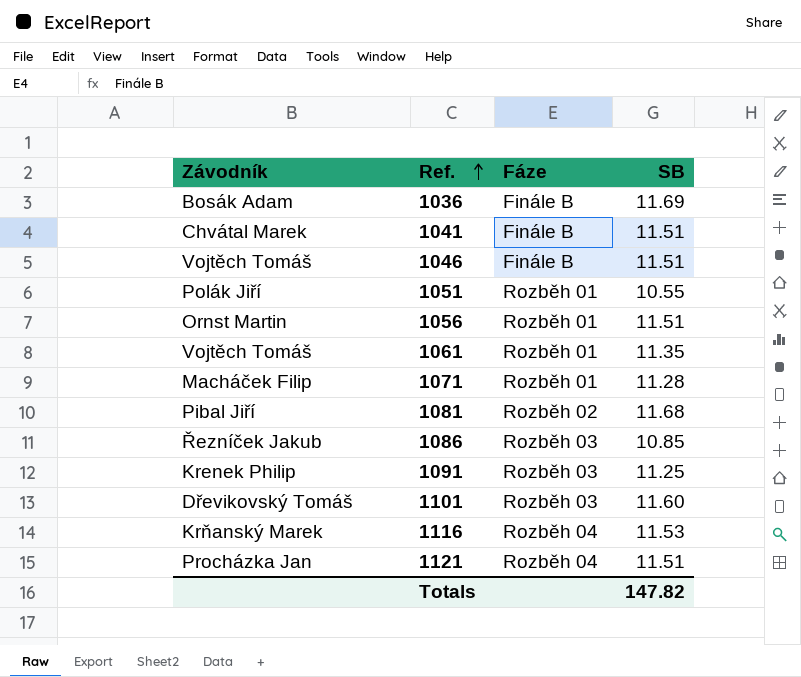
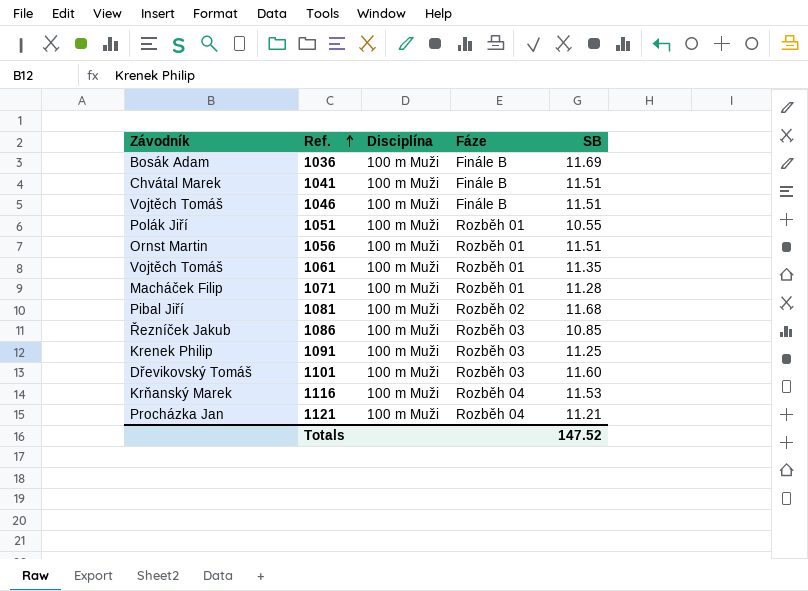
column Disciplína | position: none -> 3
1121 | SB: 11.51 -> 11.21
Totals | SB: 147.82 -> 147.52

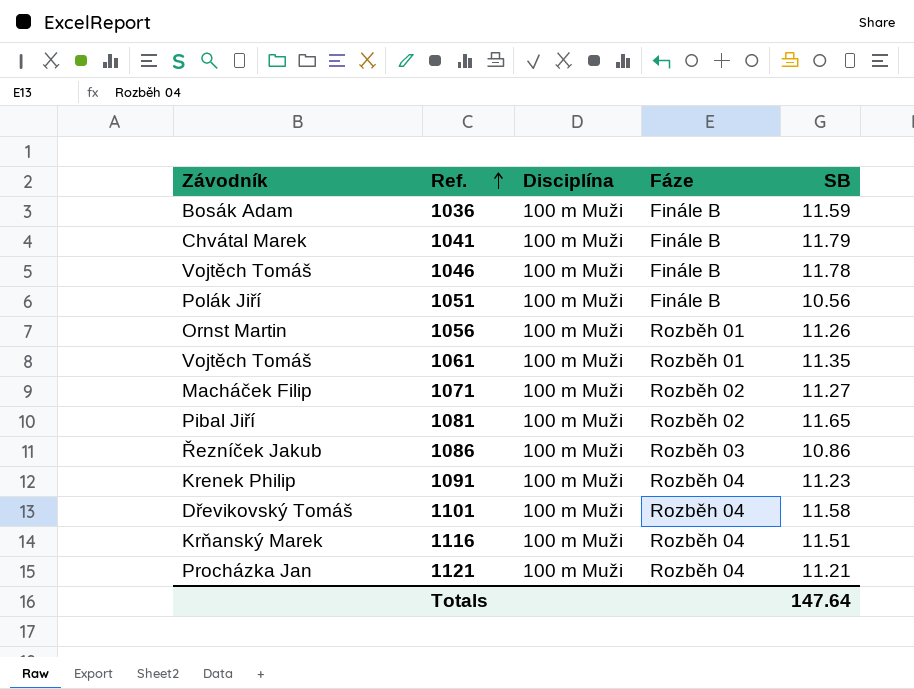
1036 | SB: 11.69 -> 11.59
1041 | SB: 11.51 -> 11.79
1046 | SB: 11.51 -> 11.78
1051 | Fáze: Rozběh 01 -> Finále B
1051 | SB: 10.55 -> 10.56
1056 | SB: 11.51 -> 11.26
1071 | Fáze: Rozběh 01 -> Rozběh 02
1071 | SB: 11.28 -> 11.27
1081 | SB: 11.68 -> 11.65
1086 | SB: 10.85 -> 10.86
1091 | Fáze: Rozběh 03 -> Rozběh 04
1091 | SB: 11.25 -> 11.23
1101 | Fáze: Rozběh 03 -> Rozběh 04
1101 | SB: 11.60 -> 11.58
1116 | SB: 11.53 -> 11.51
Totals | SB: 147.52 -> 147.64

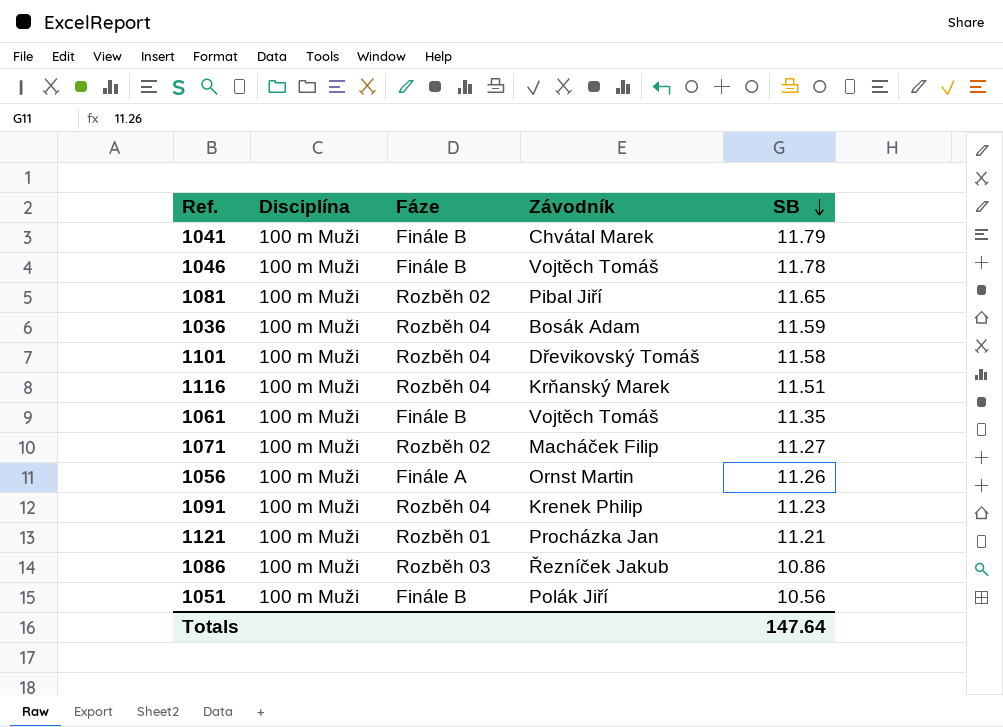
row order: Ref. ascending -> SB descending
column Závodník | position: 1 -> 4
1036 | Fáze: Finále B -> Rozběh 04
1061 | Fáze: Rozběh 01 -> Finále B
1056 | Fáze: Rozběh 01 -> Finále A
1121 | Fáze: Rozběh 04 -> Rozběh 01

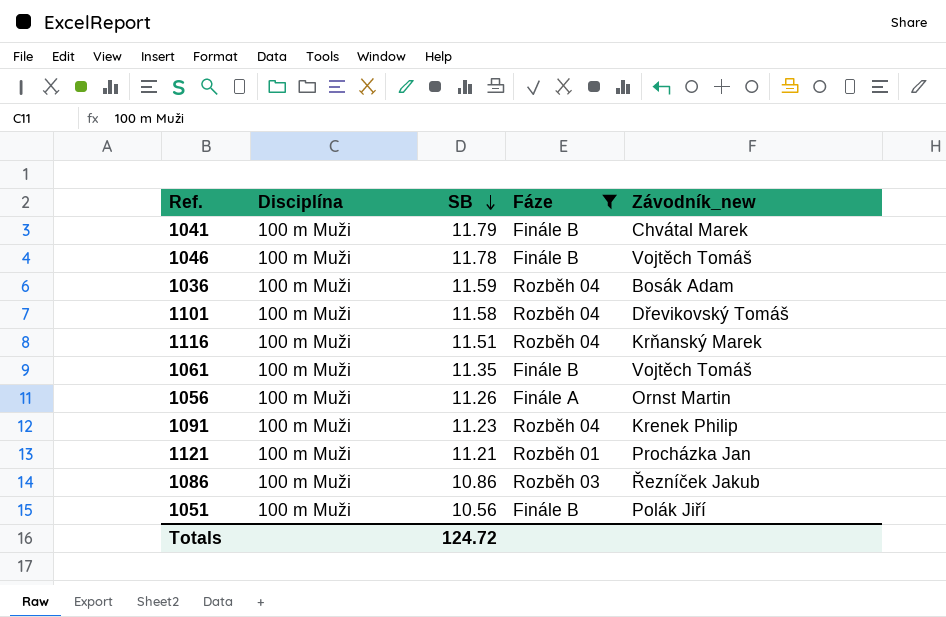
filter: none -> Fáze != Rozběh 02
column SB | position: 5 -> 3
column name: Závodník -> Závodník_new
Totals | SB: 147.64 -> 124.72

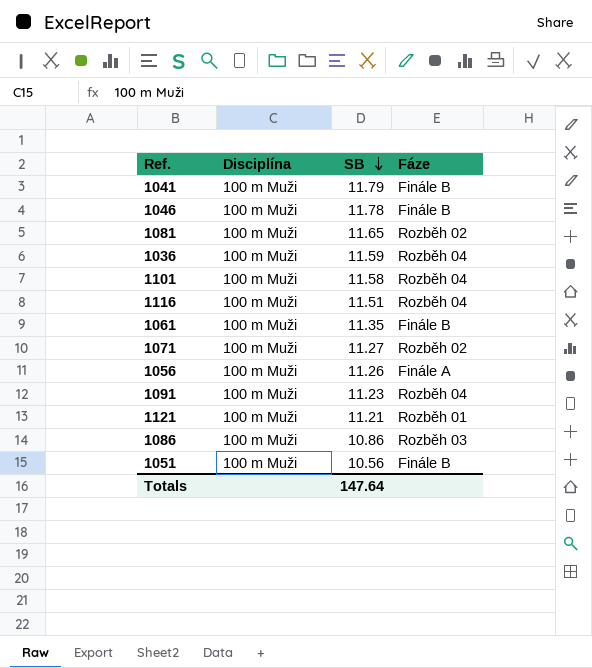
filter: Fáze != Rozběh 02 -> none
column Závodník_new | position: 5 -> none
Totals | SB: 124.72 -> 147.64

